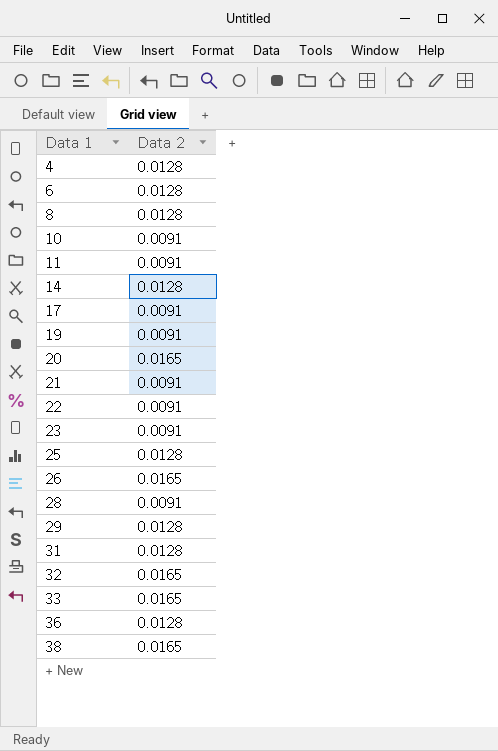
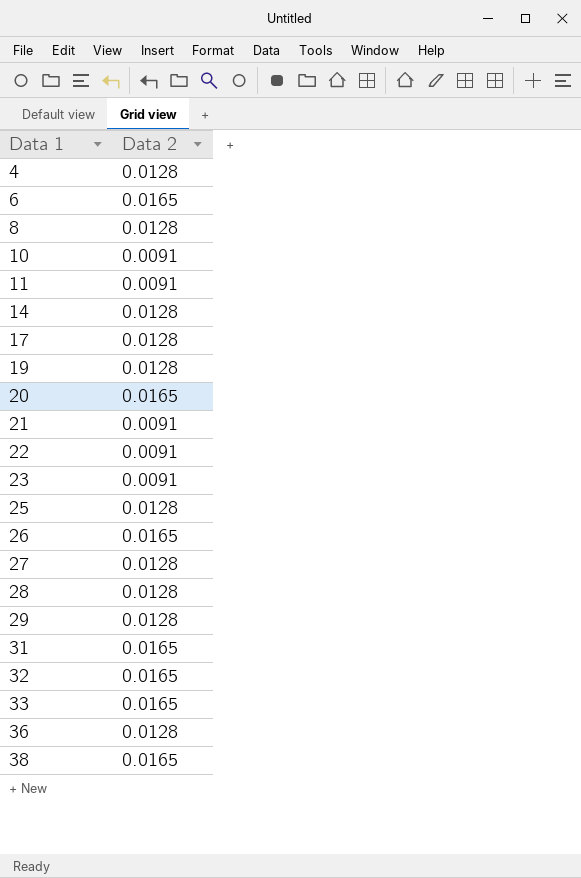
6 | Data 2: 0.0128 -> 0.0165
17 | Data 2: 0.0091 -> 0.0128
19 | Data 2: 0.0091 -> 0.0128
row 27: none -> 0.0128
28 | Data 2: 0.0091 -> 0.0128
31 | Data 2: 0.0128 -> 0.0165

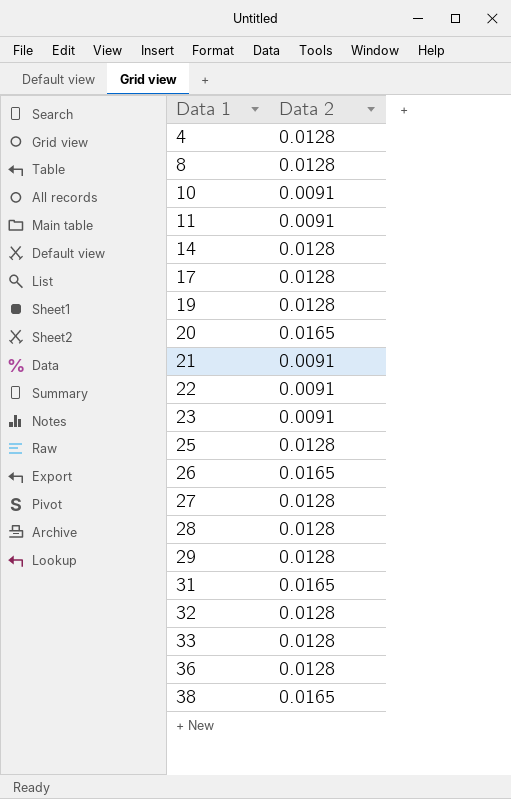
row 6: 0.0165 -> none
32 | Data 2: 0.0165 -> 0.0128
33 | Data 2: 0.0165 -> 0.0128

